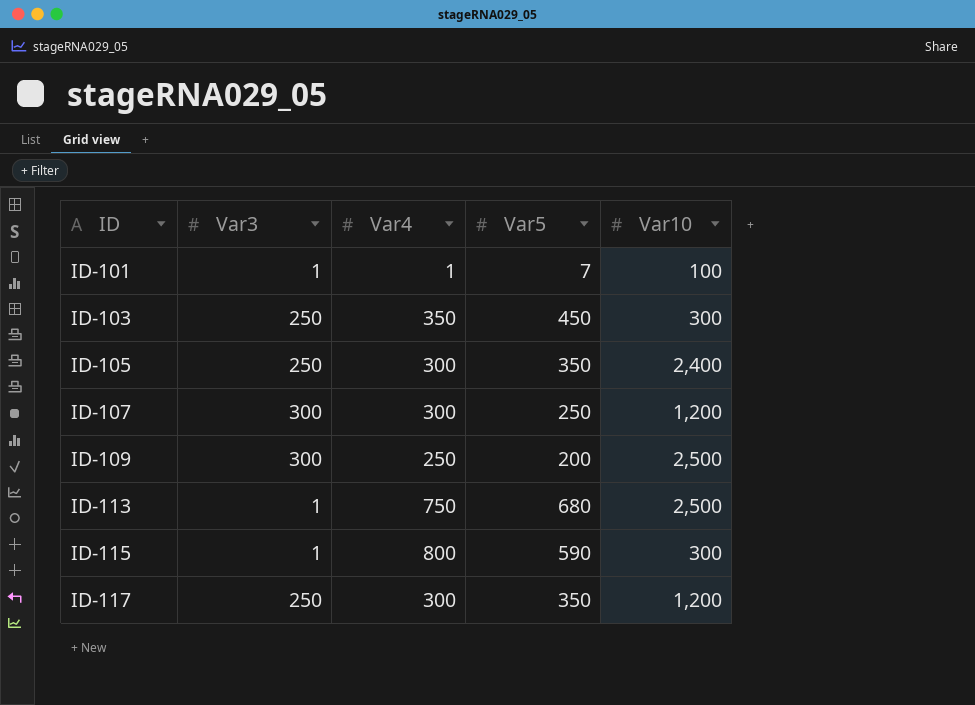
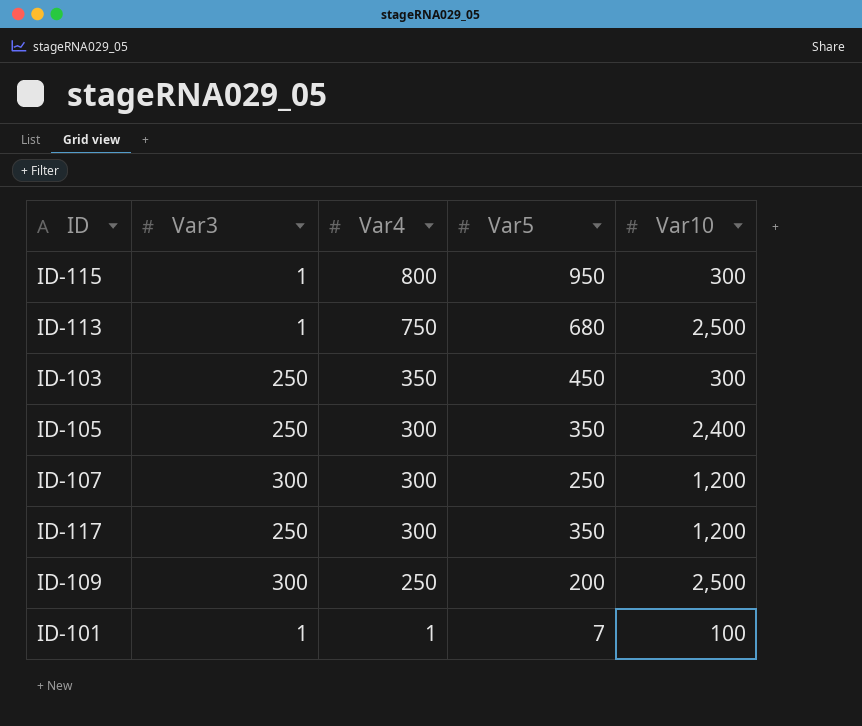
row order: ID ascending -> Var4 descending
ID-115 | Var5: 590 -> 950

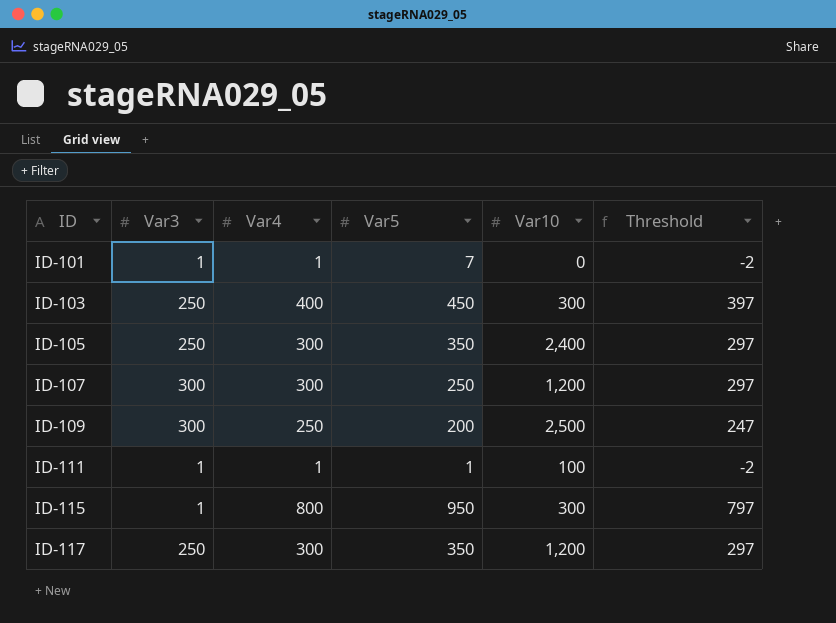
row order: Var4 descending -> ID ascending
column Threshold | formula: none -> [Var4] - 3
row ID-113: 1 | 750 | 680 | 2,500 -> none
ID-101 | Var10: 100 -> 0
ID-103 | Var4: 350 -> 400
row ID-111: none -> 1 | 1 | 1 | 100 | -2

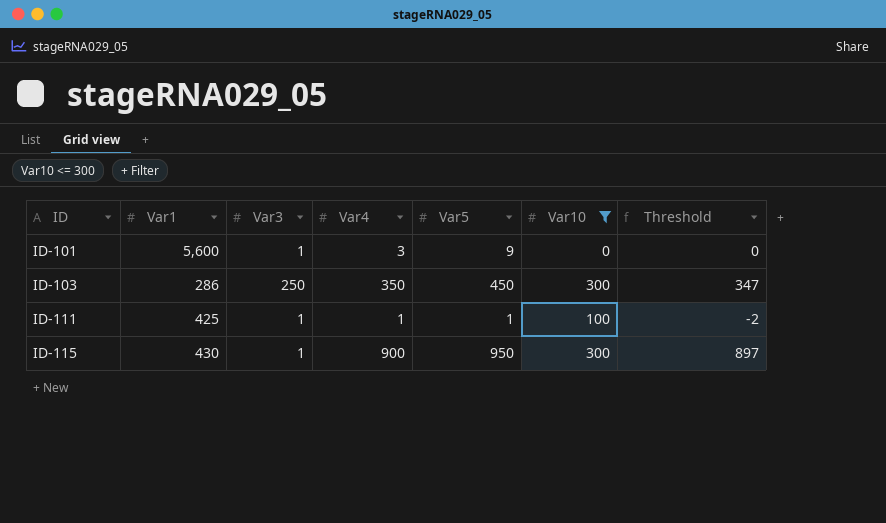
filter: none -> Var10 <= 300
column Var1 | position: none -> 2
ID-101 | Var4: 1 -> 3
ID-101 | Var5: 7 -> 9
ID-101 | Threshold: -2 -> 0
ID-103 | Var4: 400 -> 350
ID-103 | Threshold: 397 -> 347
ID-115 | Var4: 800 -> 900
ID-115 | Threshold: 797 -> 897

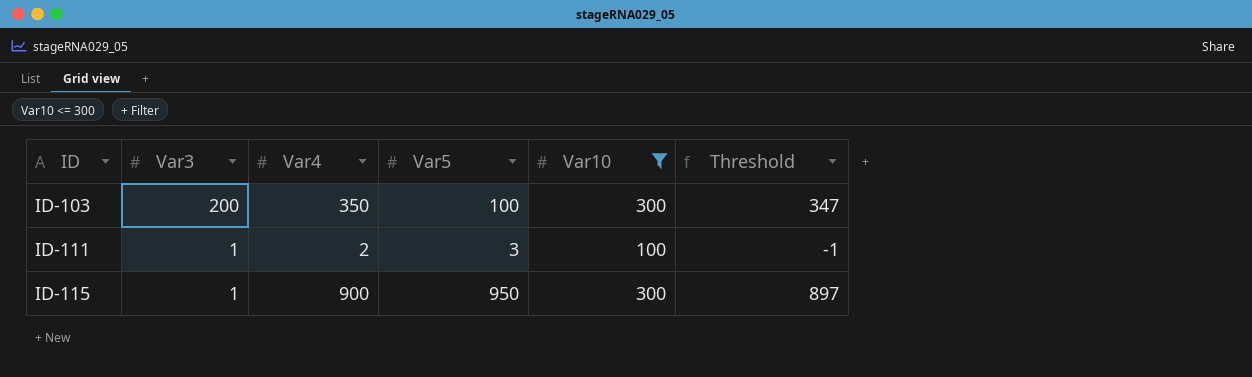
column Var1 | position: 2 -> none
row ID-101: 5,600 | 1 | 3 | 9 | 0 | 0 -> none
ID-103 | Var3: 250 -> 200
ID-103 | Var5: 450 -> 100
ID-111 | Var4: 1 -> 2
ID-111 | Var5: 1 -> 3
ID-111 | Threshold: -2 -> -1

